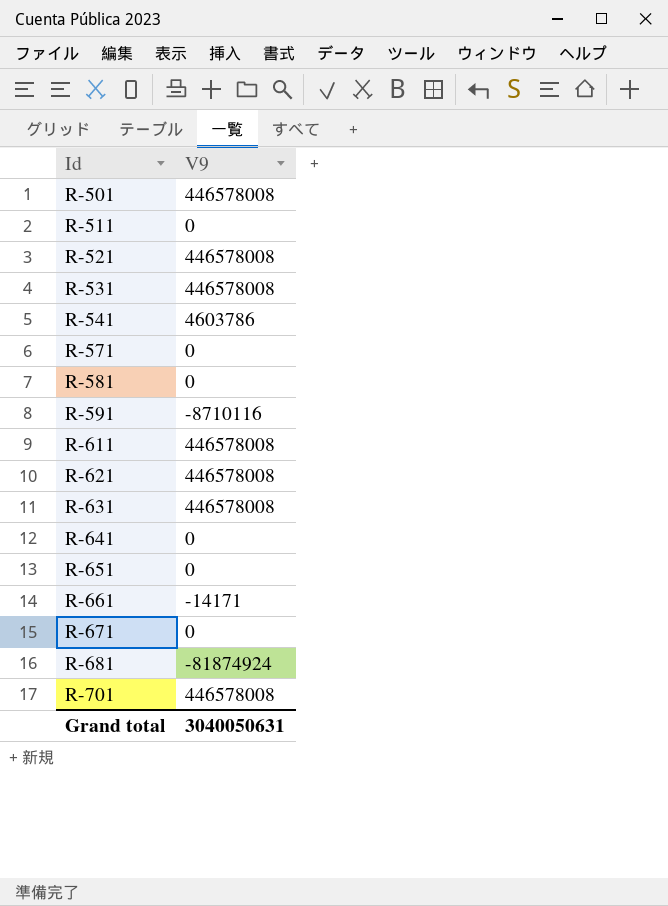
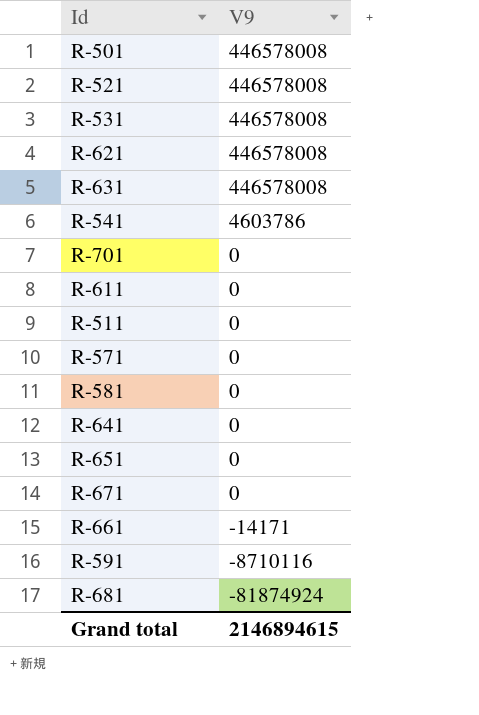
row order: Id ascending -> V9 descending
R-701 | V9: 446578008 -> 0
R-611 | V9: 446578008 -> 0
Grand total | V9: 3040050631 -> 2146894615

